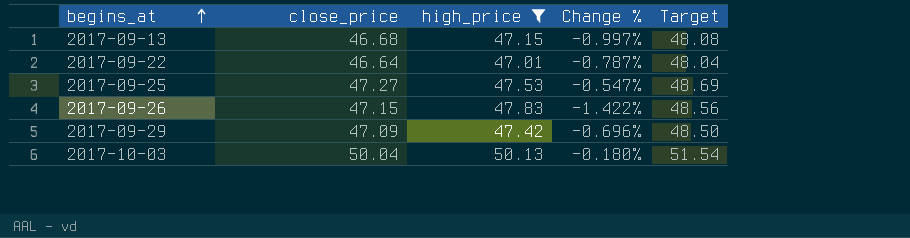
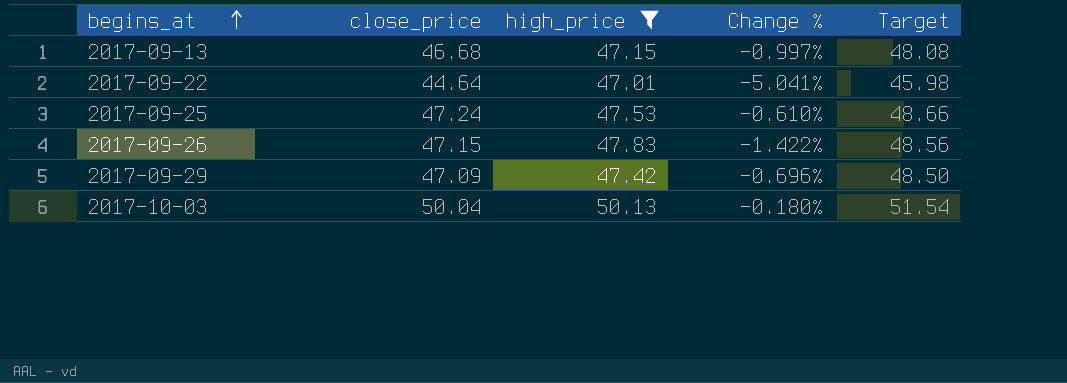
2017-09-22 | close_price: 46.64 -> 44.64
2017-09-22 | Change %: -0.787% -> -5.041%
2017-09-22 | Target: 48.04 -> 45.98
2017-09-25 | close_price: 47.27 -> 47.24
2017-09-25 | Change %: -0.547% -> -0.610%
2017-09-25 | Target: 48.69 -> 48.66

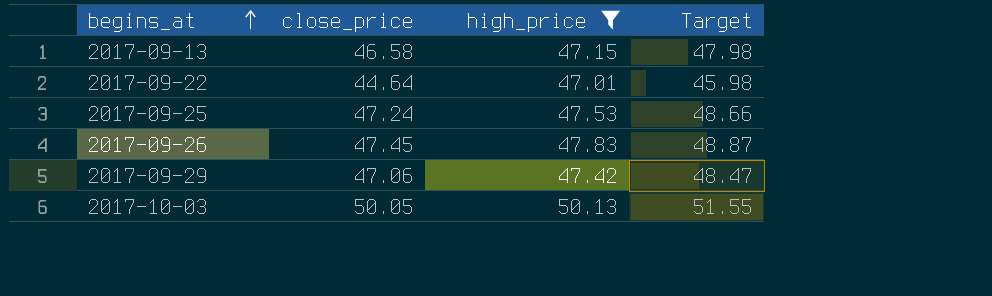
column Change % | formula: ([close_price] - [high_price]) / [high_price] -> none
2017-09-13 | close_price: 46.68 -> 46.58
2017-09-13 | Target: 48.08 -> 47.98
2017-09-26 | close_price: 47.15 -> 47.45
2017-09-26 | Target: 48.56 -> 48.87
2017-09-29 | close_price: 47.09 -> 47.06
2017-09-29 | Target: 48.50 -> 48.47
2017-10-03 | close_price: 50.04 -> 50.05
2017-10-03 | Target: 51.54 -> 51.55

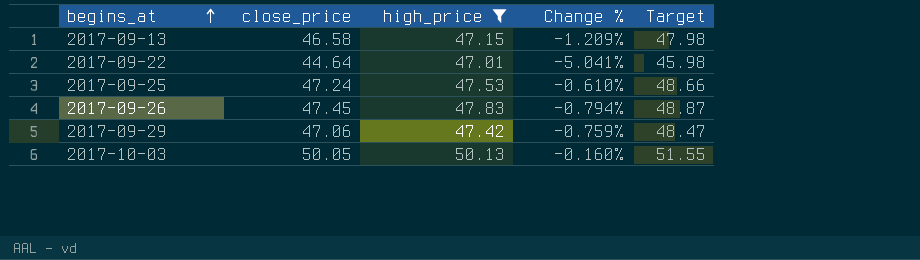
column Change % | formula: none -> ([close_price] - [high_price]) / [high_price]

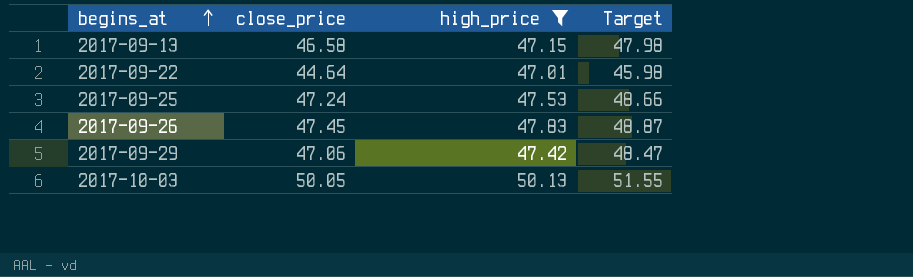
column Change % | formula: ([close_price] - [high_price]) / [high_price] -> none

